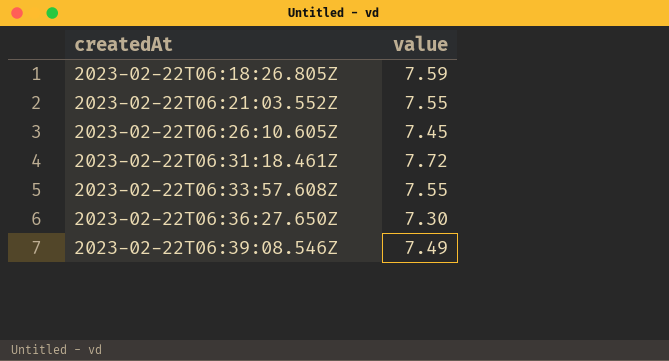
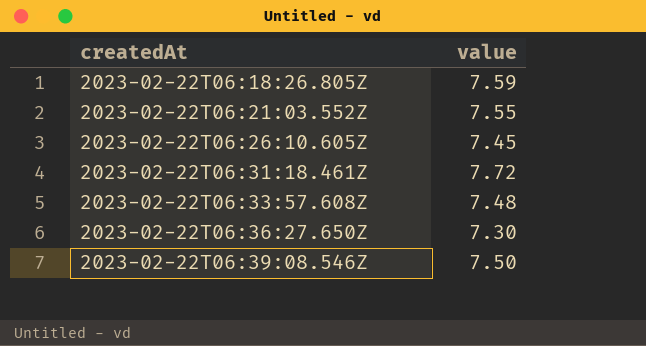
2023-02-22T06:33:57.608Z | value: 7.55 -> 7.48
2023-02-22T06:39:08.546Z | value: 7.49 -> 7.50

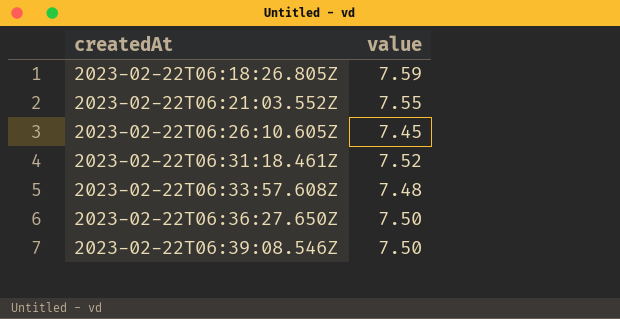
2023-02-22T06:31:18.461Z | value: 7.72 -> 7.52
2023-02-22T06:36:27.650Z | value: 7.30 -> 7.50

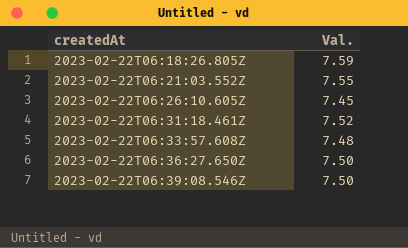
column name: value -> Val.

